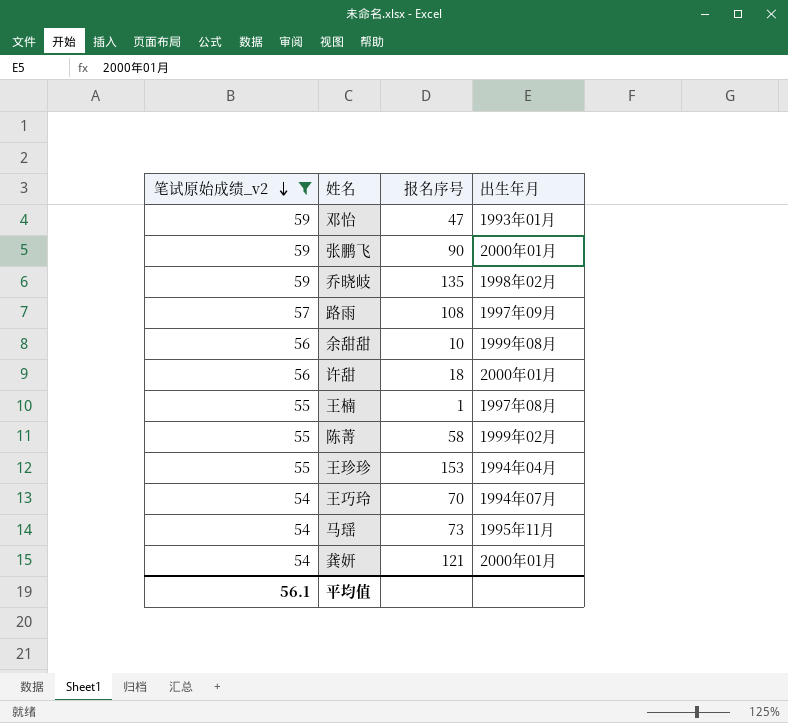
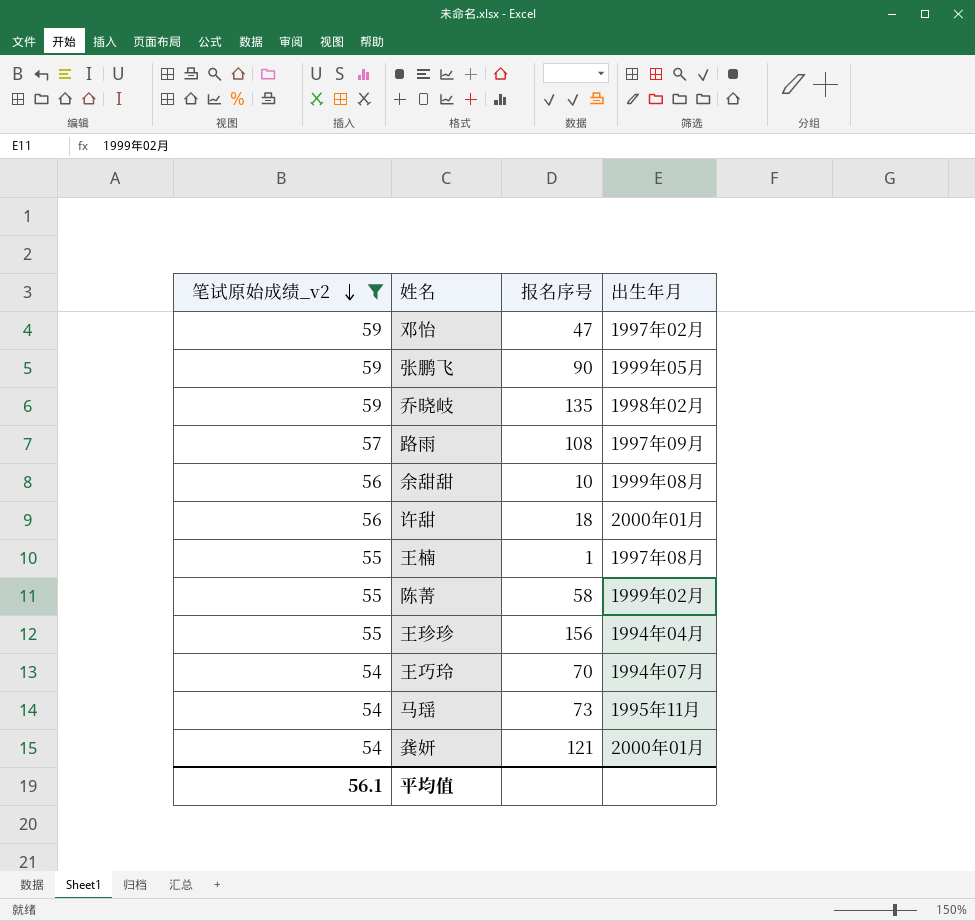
邓怡 | 出生年月: 1993年01月 -> 1997年02月
张鹏飞 | 出生年月: 2000年01月 -> 1999年05月
王珍珍 | 报名序号: 153 -> 156

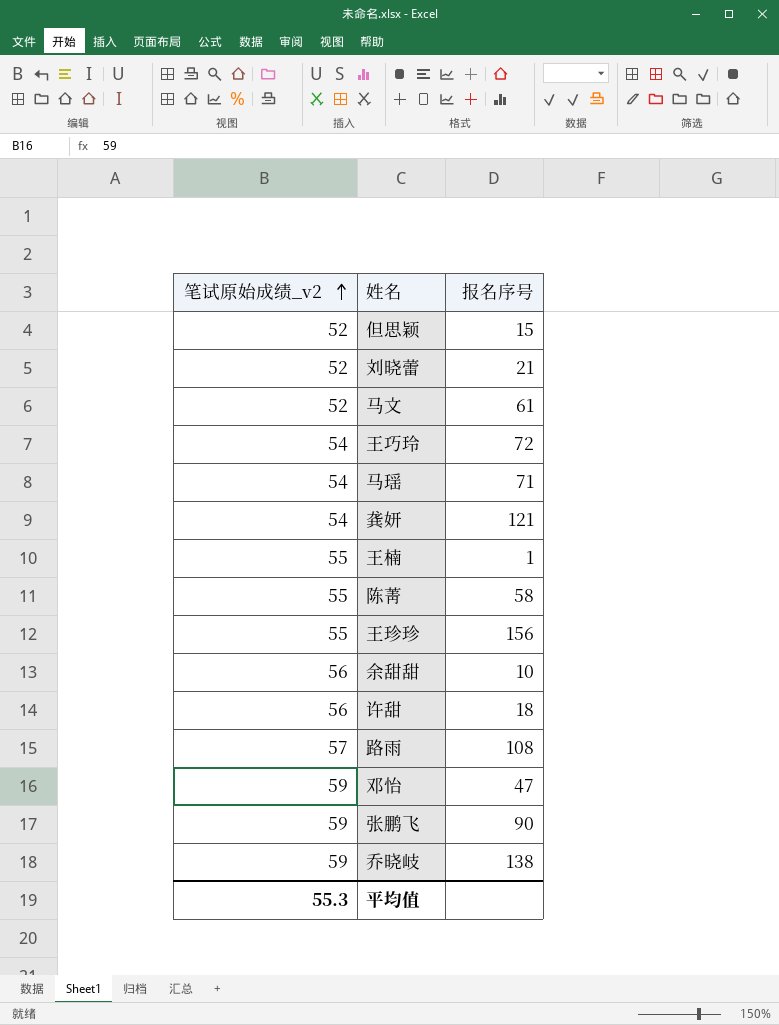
filter: 笔试原始成绩_v2 != 52 -> none
row order: 笔试原始成绩_v2 descending -> 笔试原始成绩_v2 ascending
column 出生年月 | position: 4 -> none
王巧玲 | 报名序号: 70 -> 72
马瑶 | 报名序号: 73 -> 71
乔晓岐 | 报名序号: 135 -> 138
平均值 | 笔试原始成绩_v2: 56.1 -> 55.3

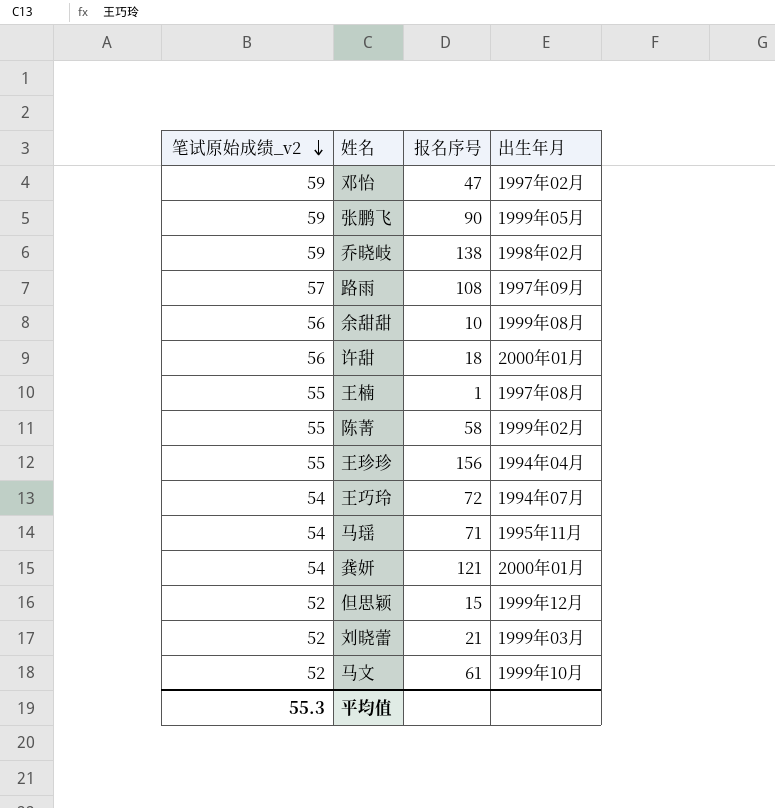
row order: 笔试原始成绩_v2 ascending -> 笔试原始成绩_v2 descending
column 出生年月 | position: none -> 4

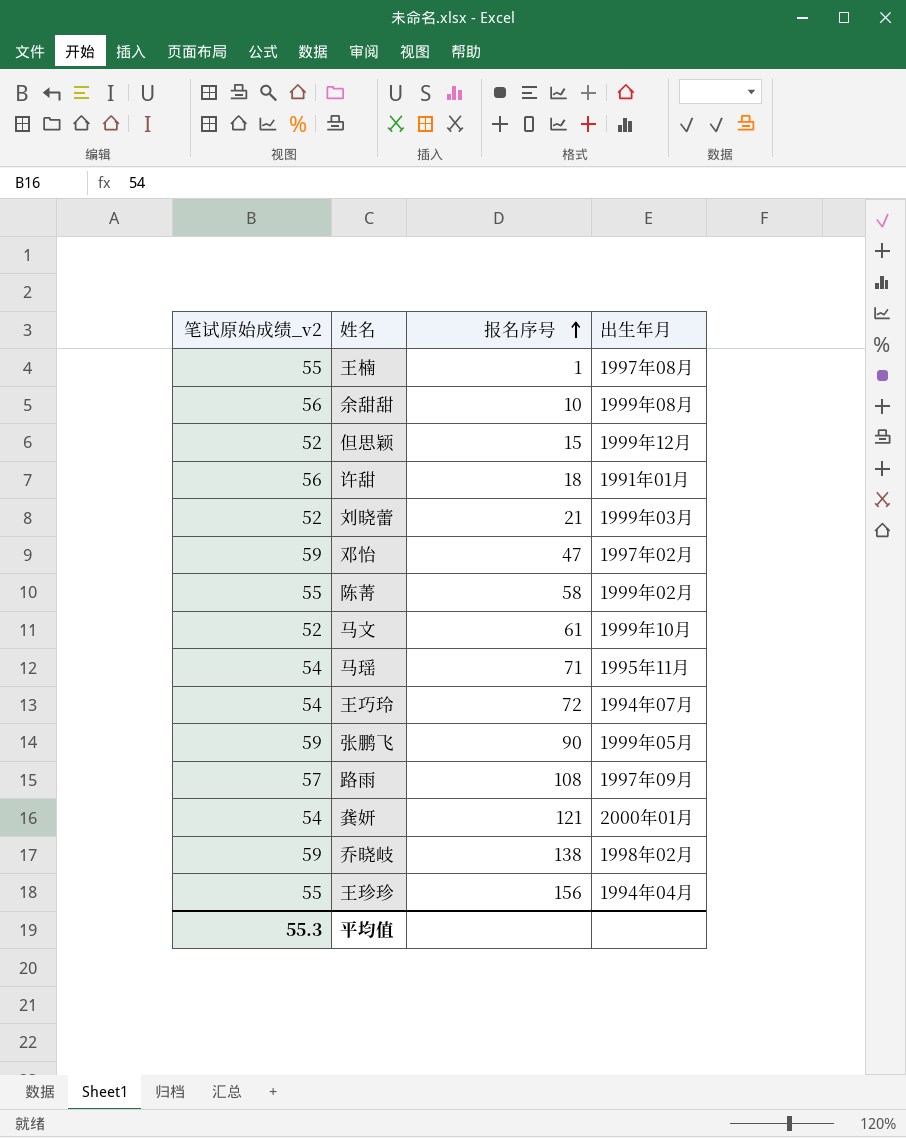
row order: 笔试原始成绩_v2 descending -> 报名序号 ascending
许甜 | 出生年月: 2000年01月 -> 1991年01月

